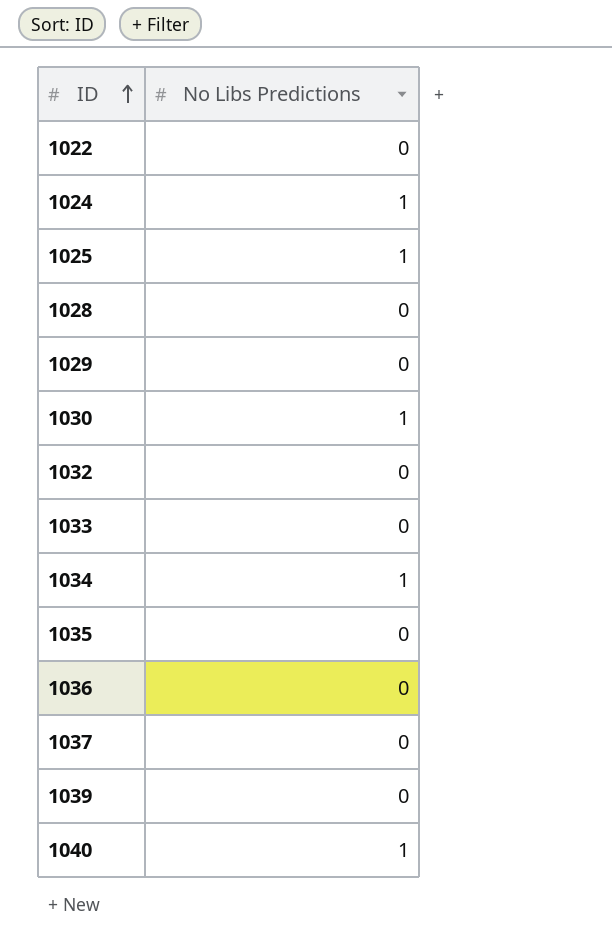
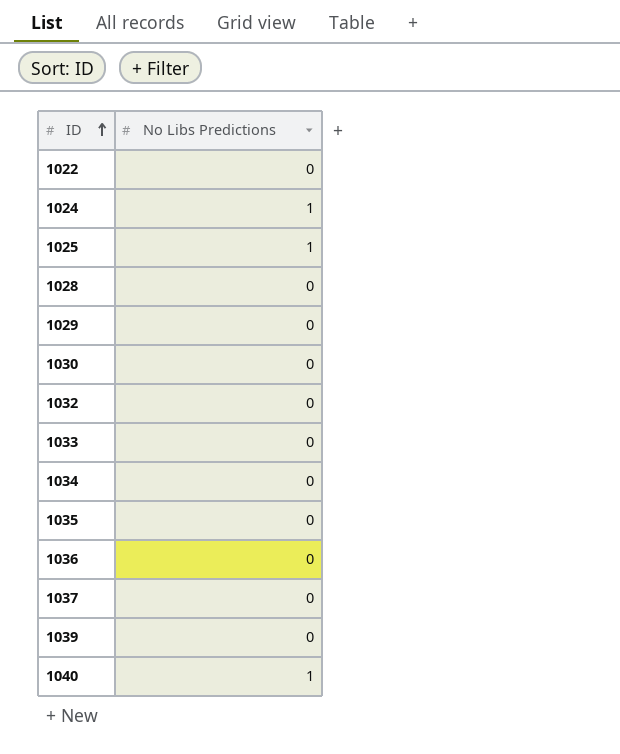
1030 | No Libs Predictions: 1 -> 0
1034 | No Libs Predictions: 1 -> 0

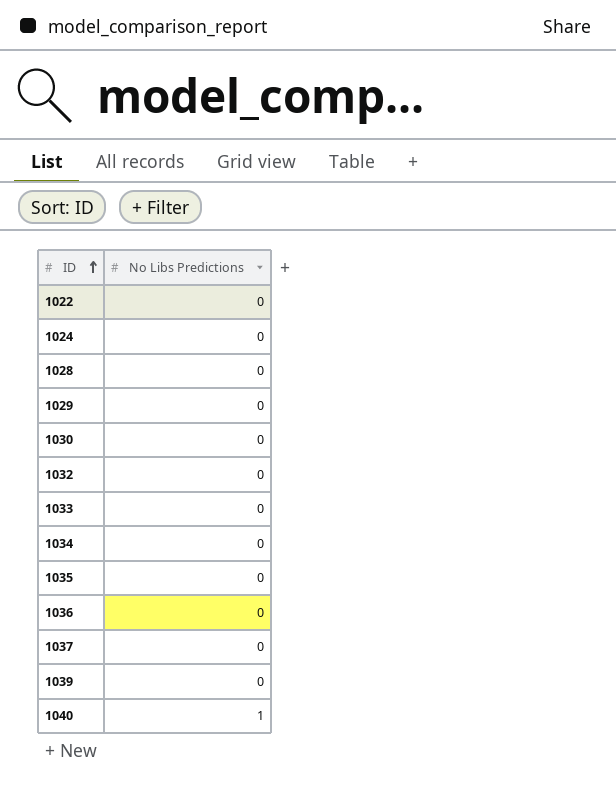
row 1025: 1 -> none
1024 | No Libs Predictions: 1 -> 0

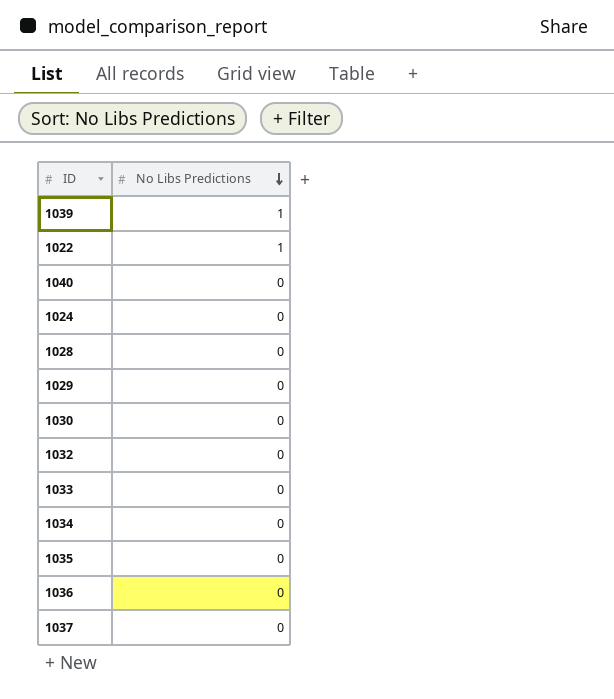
row order: ID ascending -> No Libs Predictions descending
1039 | No Libs Predictions: 0 -> 1
1022 | No Libs Predictions: 0 -> 1
1040 | No Libs Predictions: 1 -> 0

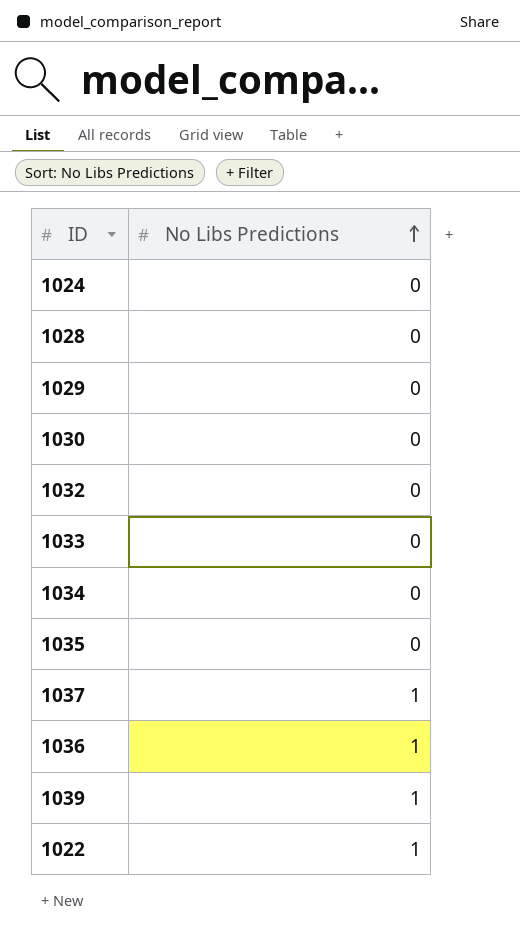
row order: No Libs Predictions descending -> No Libs Predictions ascending
row 1040: 0 -> none
1037 | No Libs Predictions: 0 -> 1
1036 | No Libs Predictions: 0 -> 1

